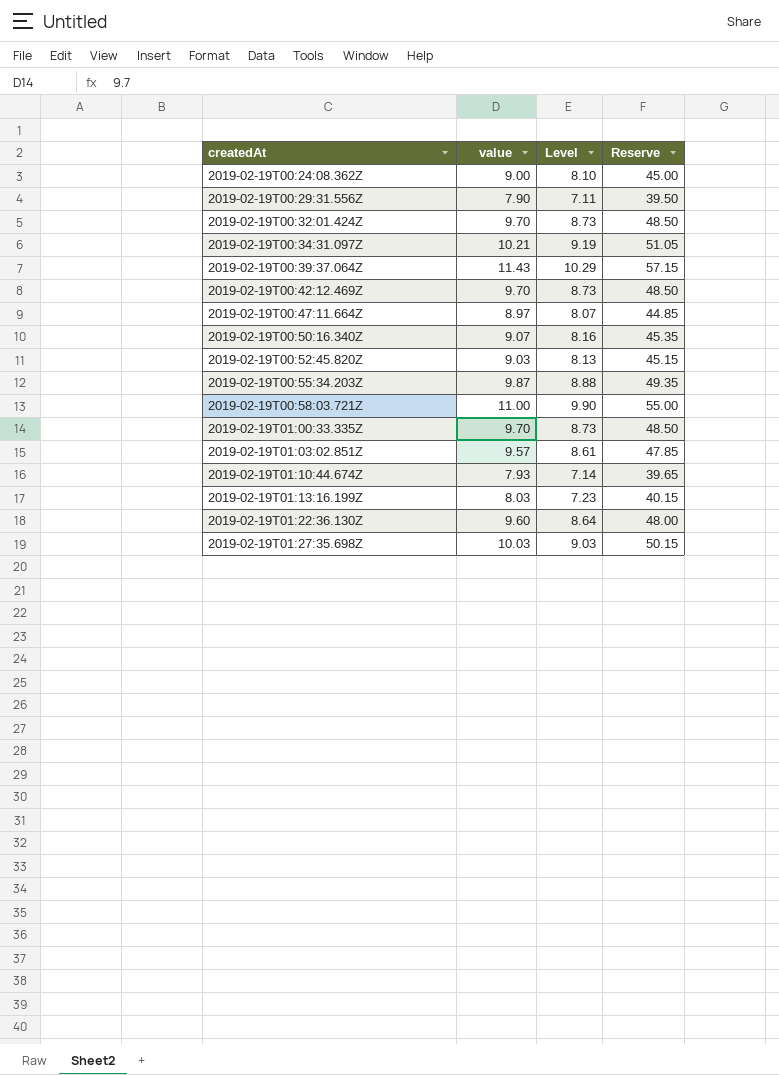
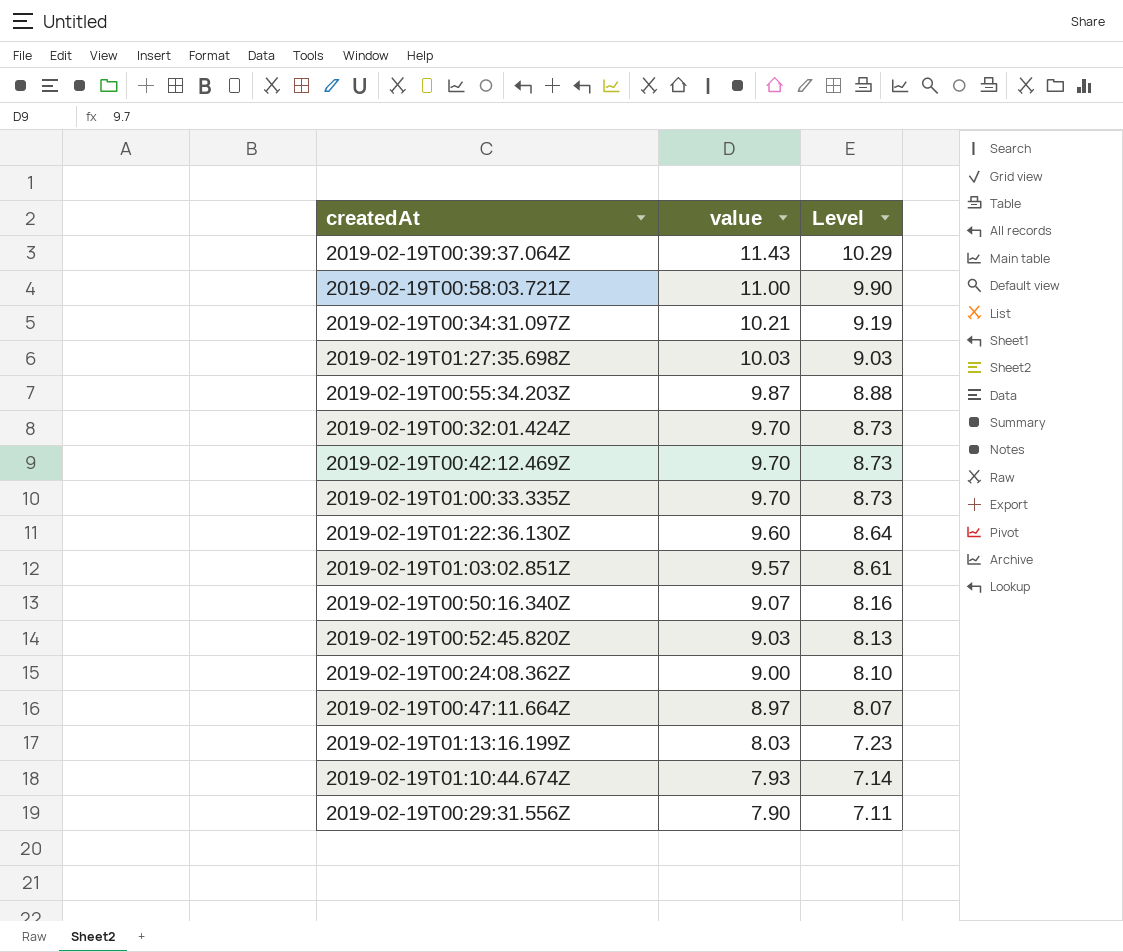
row order: createdAt ascending -> value descending
column Reserve | formula: [value] * 5 -> none

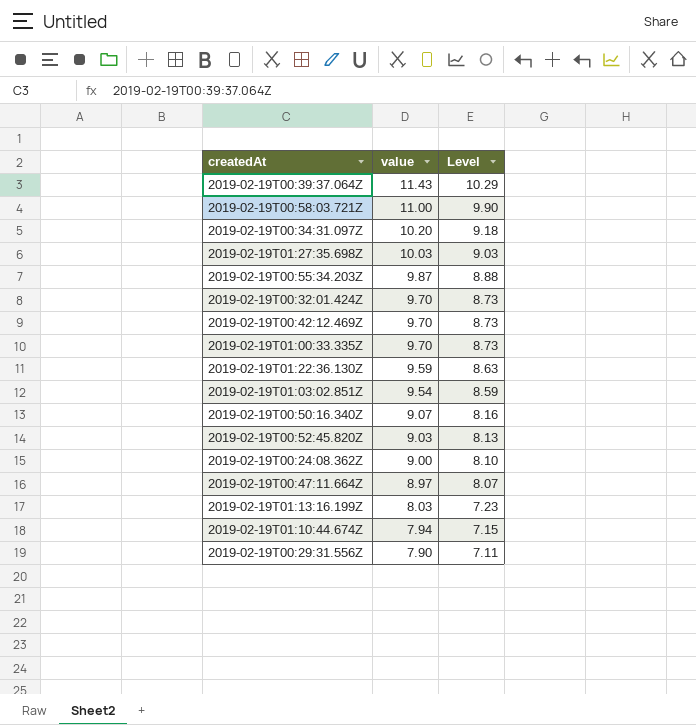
2019-02-19T00:34:31.097Z | value: 10.21 -> 10.20
2019-02-19T00:34:31.097Z | Level: 9.19 -> 9.18
2019-02-19T01:22:36.130Z | value: 9.60 -> 9.59
2019-02-19T01:22:36.130Z | Level: 8.64 -> 8.63
2019-02-19T01:03:02.851Z | value: 9.57 -> 9.54
2019-02-19T01:03:02.851Z | Level: 8.61 -> 8.59
2019-02-19T01:10:44.674Z | value: 7.93 -> 7.94
2019-02-19T01:10:44.674Z | Level: 7.14 -> 7.15

